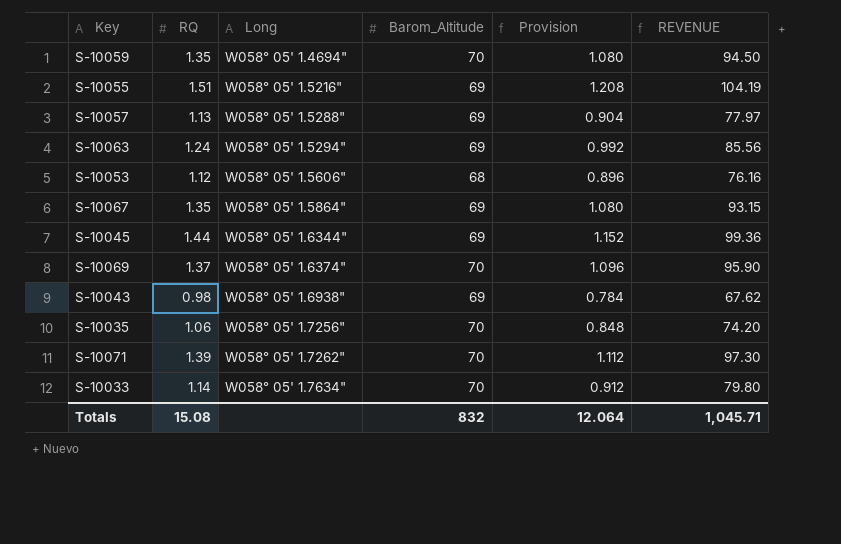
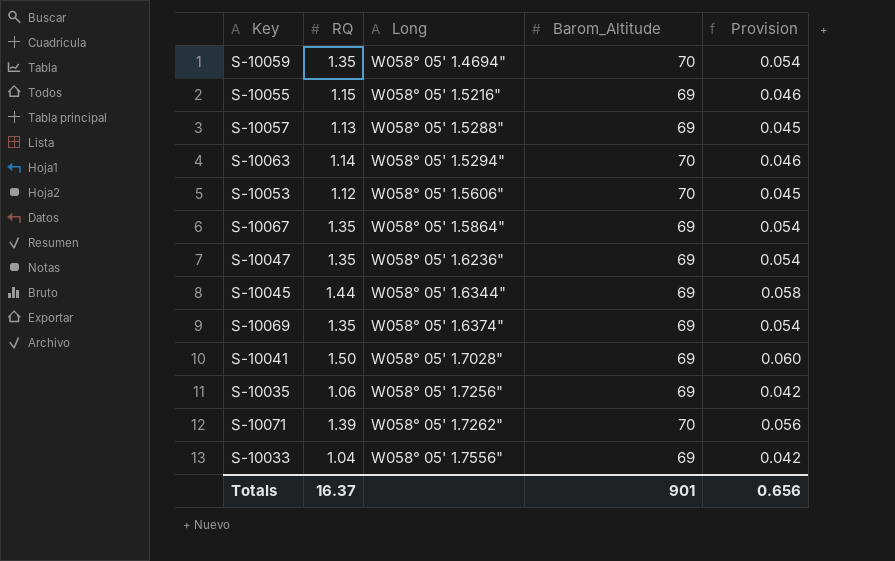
column REVENUE | formula: [RQ] * [Barom_Altitude] -> none
column Provision | formula: [RQ] * 0.8 -> [RQ] * 0.04
row S-10043: 0.98 | W058° 05' 1.6938" | 69 | 0.784 | 67.62 -> none
S-10055 | RQ: 1.51 -> 1.15
S-10063 | RQ: 1.24 -> 1.14
S-10063 | Barom_Altitude: 69 -> 70
S-10053 | Barom_Altitude: 68 -> 70
row S-10047: none -> 1.35 | W058° 05' 1.6236" | 69 | 0.054
S-10069 | RQ: 1.37 -> 1.35
S-10069 | Barom_Altitude: 70 -> 69
row S-10041: none -> 1.50 | W058° 05' 1.7028" | 69 | 0.060
S-10035 | Barom_Altitude: 70 -> 69
S-10033 | RQ: 1.14 -> 1.04
S-10033 | Long: W058° 05' 1.7634" -> W058° 05' 1.7556"
S-10033 | Barom_Altitude: 70 -> 69
Totals | RQ: 15.08 -> 16.37
Totals | Barom_Altitude: 832 -> 901
Totals | Provision: 12.064 -> 0.656

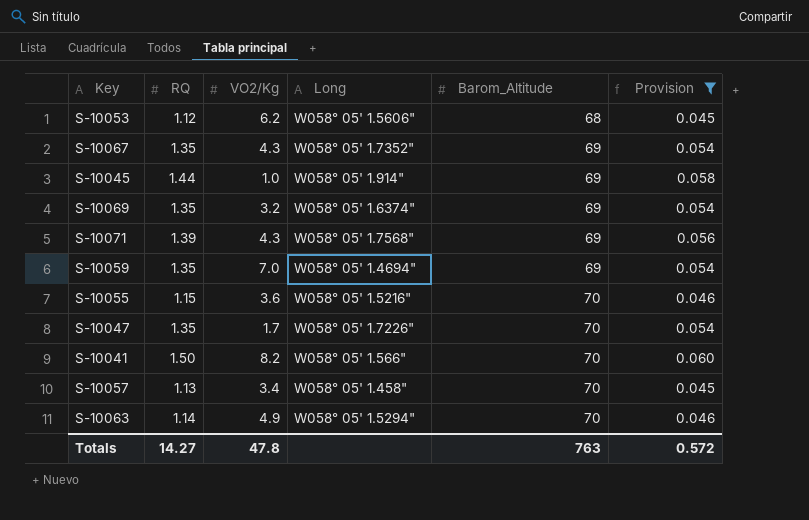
filter: none -> Provision != 0.042
row order: Long ascending -> Barom_Altitude ascending
column VO2/Kg | position: none -> 3
S-10053 | Barom_Altitude: 70 -> 68
S-10067 | Long: W058° 05' 1.5864" -> W058° 05' 1.7352"
S-10045 | Long: W058° 05' 1.6344" -> W058° 05' 1.914"
S-10071 | Long: W058° 05' 1.7262" -> W058° 05' 1.7568"
S-10071 | Barom_Altitude: 70 -> 69
S-10059 | Barom_Altitude: 70 -> 69
S-10055 | Barom_Altitude: 69 -> 70
S-10047 | Long: W058° 05' 1.6236" -> W058° 05' 1.7226"
S-10047 | Barom_Altitude: 69 -> 70
S-10041 | Long: W058° 05' 1.7028" -> W058° 05' 1.566"
S-10041 | Barom_Altitude: 69 -> 70
S-10057 | Long: W058° 05' 1.5288" -> W058° 05' 1.458"
S-10057 | Barom_Altitude: 69 -> 70
Totals | RQ: 16.37 -> 14.27
Totals | Barom_Altitude: 901 -> 763
Totals | Provision: 0.656 -> 0.572

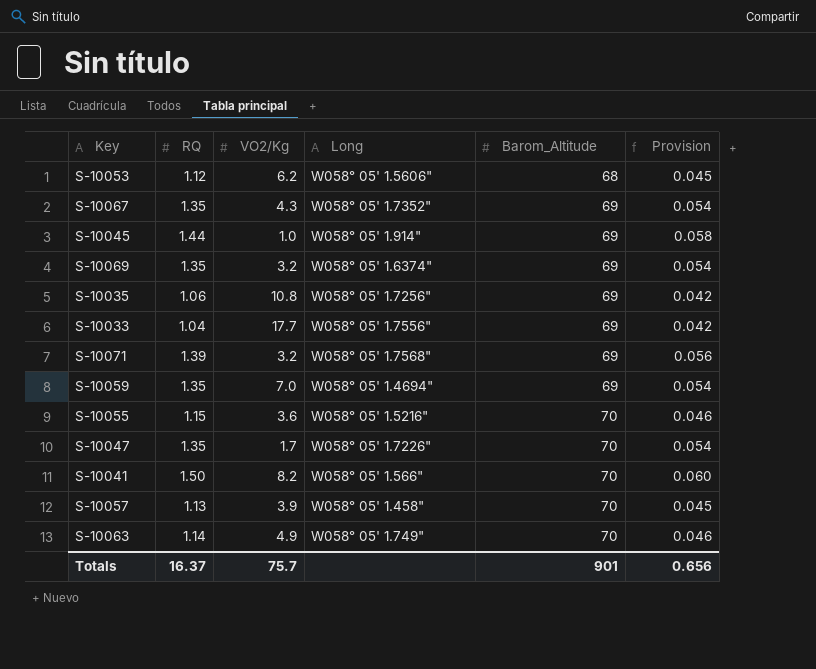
filter: Provision != 0.042 -> none
S-10071 | VO2/Kg: 4.3 -> 3.2
S-10057 | VO2/Kg: 3.4 -> 3.9
S-10063 | Long: W058° 05' 1.5294" -> W058° 05' 1.749"
Totals | RQ: 14.27 -> 16.37
Totals | VO2/Kg: 47.8 -> 75.7
Totals | Barom_Altitude: 763 -> 901
Totals | Provision: 0.572 -> 0.656

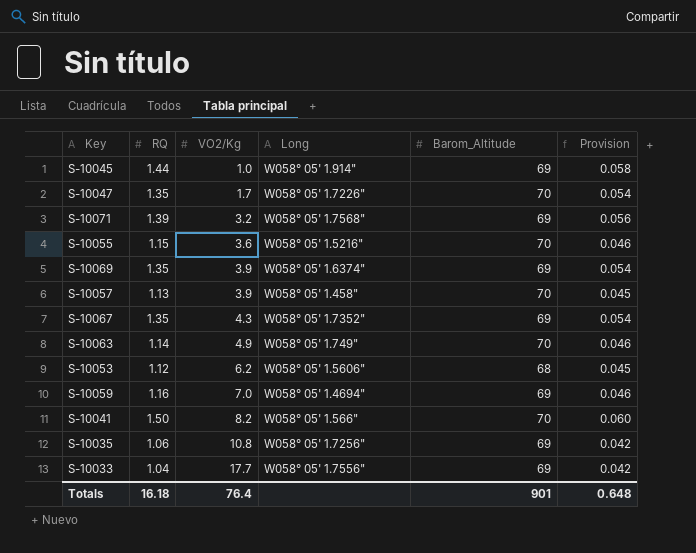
row order: Barom_Altitude ascending -> VO2/Kg ascending
S-10069 | VO2/Kg: 3.2 -> 3.9
S-10059 | RQ: 1.35 -> 1.16
S-10059 | Provision: 0.054 -> 0.046
Totals | RQ: 16.37 -> 16.18
Totals | VO2/Kg: 75.7 -> 76.4
Totals | Provision: 0.656 -> 0.648

